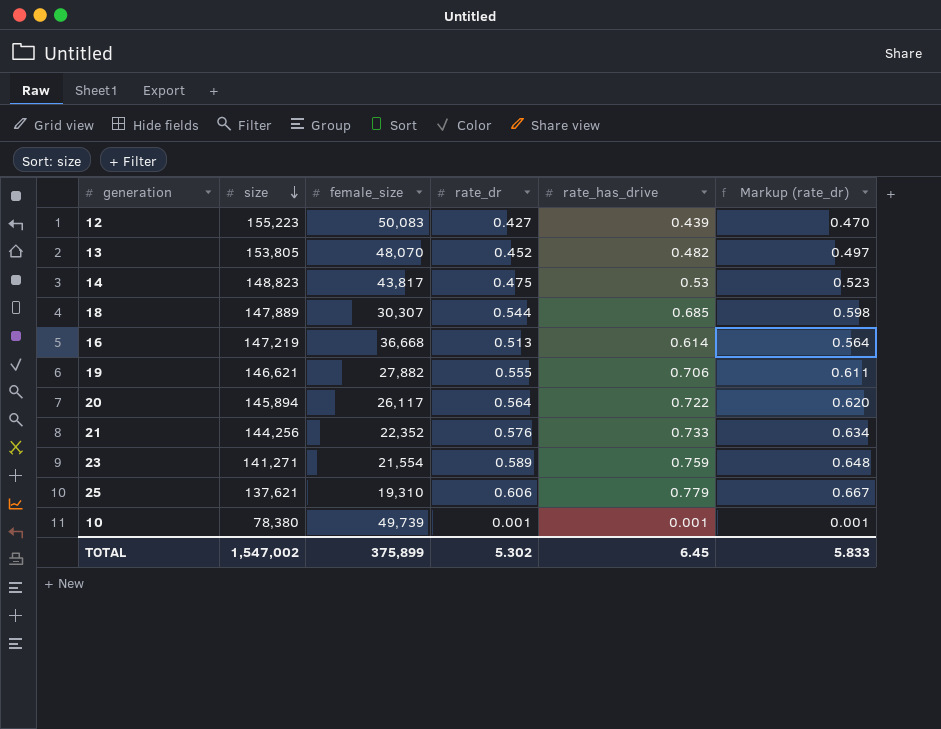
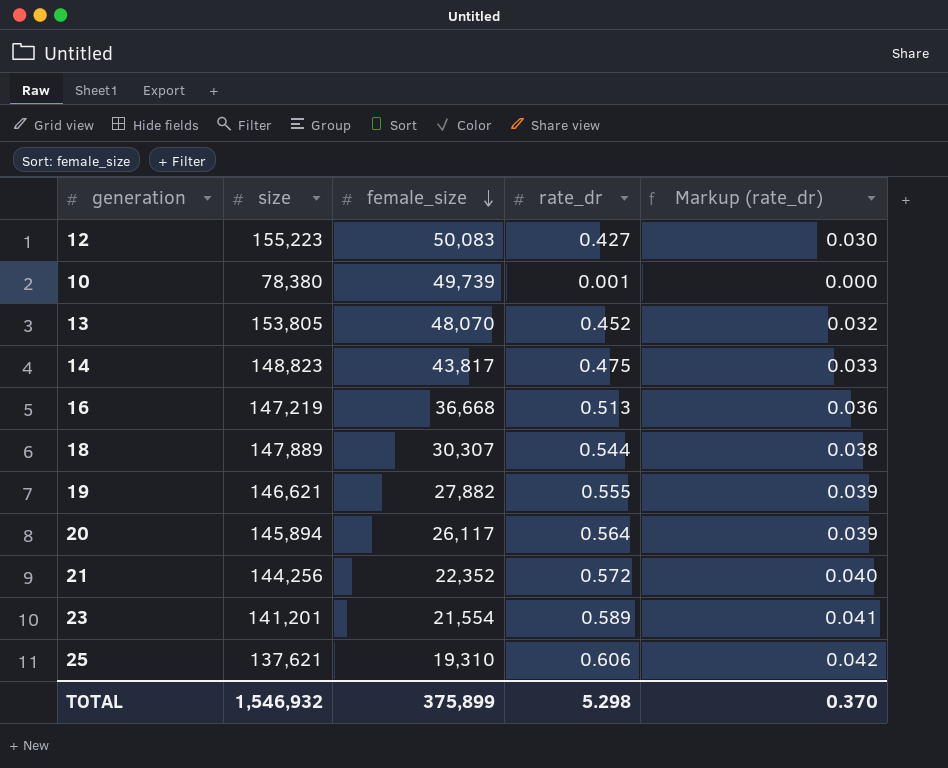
row order: size descending -> female_size descending
column rate_has_drive | position: 5 -> none
column Markup (rate_dr) | formula: [rate_dr] * 1.1 -> [rate_dr] * 0.07
21 | rate_dr: 0.576 -> 0.572
23 | size: 141,271 -> 141,201
TOTAL | size: 1,547,002 -> 1,546,932
TOTAL | rate_dr: 5.302 -> 5.298
TOTAL | Markup (rate_dr): 5.833 -> 0.370

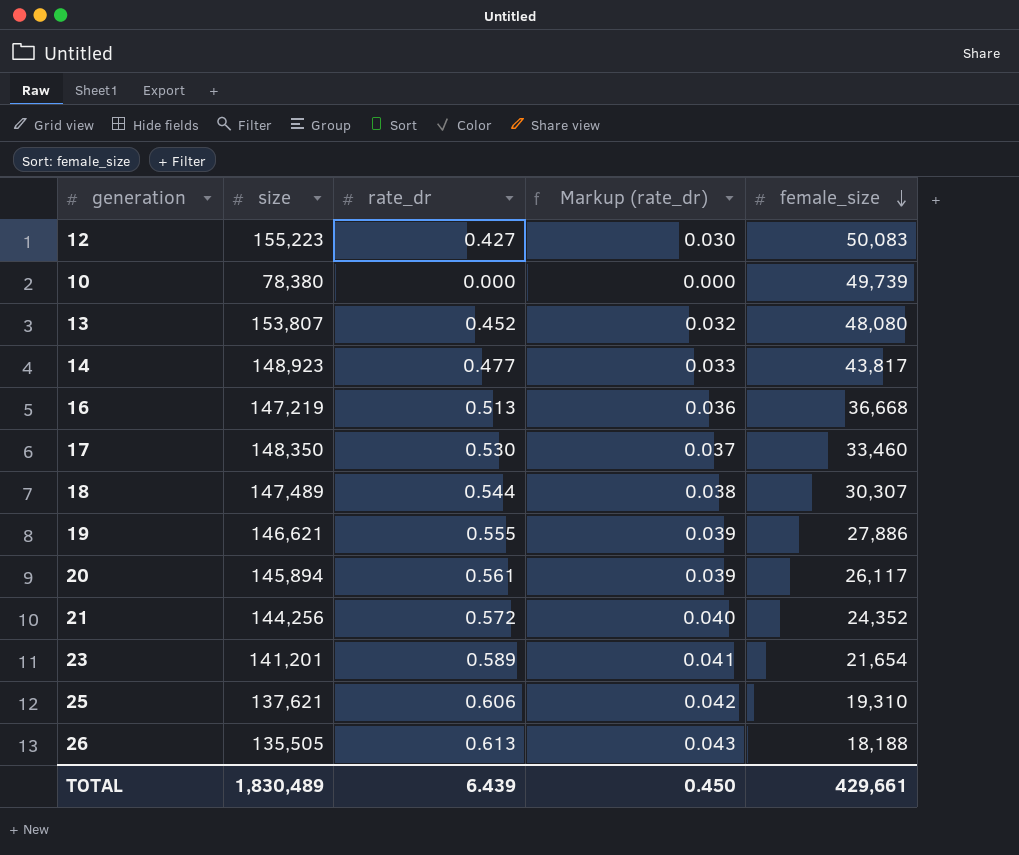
column female_size | position: 3 -> 5
10 | rate_dr: 0.001 -> 0.000
13 | size: 153,805 -> 153,807
13 | female_size: 48,070 -> 48,080
14 | size: 148,823 -> 148,923
14 | rate_dr: 0.475 -> 0.477
row 17: none -> 148,350 | 0.530 | 0.037 | 33,460
18 | size: 147,889 -> 147,489
19 | female_size: 27,882 -> 27,886
20 | rate_dr: 0.564 -> 0.561
21 | female_size: 22,352 -> 24,352
23 | female_size: 21,554 -> 21,654
row 26: none -> 135,505 | 0.613 | 0.043 | 18,188
TOTAL | size: 1,546,932 -> 1,830,489
TOTAL | rate_dr: 5.298 -> 6.439
TOTAL | Markup (rate_dr): 0.370 -> 0.450
TOTAL | female_size: 375,899 -> 429,661

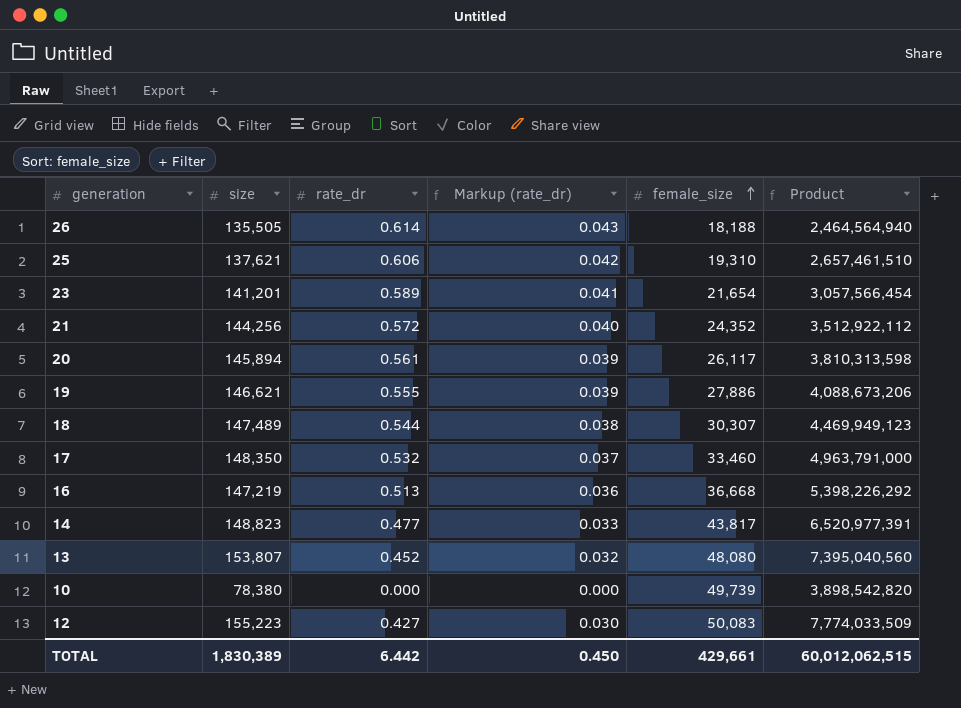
row order: female_size descending -> female_size ascending
column Product | formula: none -> [size] * [female_size]
26 | rate_dr: 0.613 -> 0.614
17 | rate_dr: 0.530 -> 0.532
14 | size: 148,923 -> 148,823
TOTAL | size: 1,830,489 -> 1,830,389
TOTAL | rate_dr: 6.439 -> 6.442

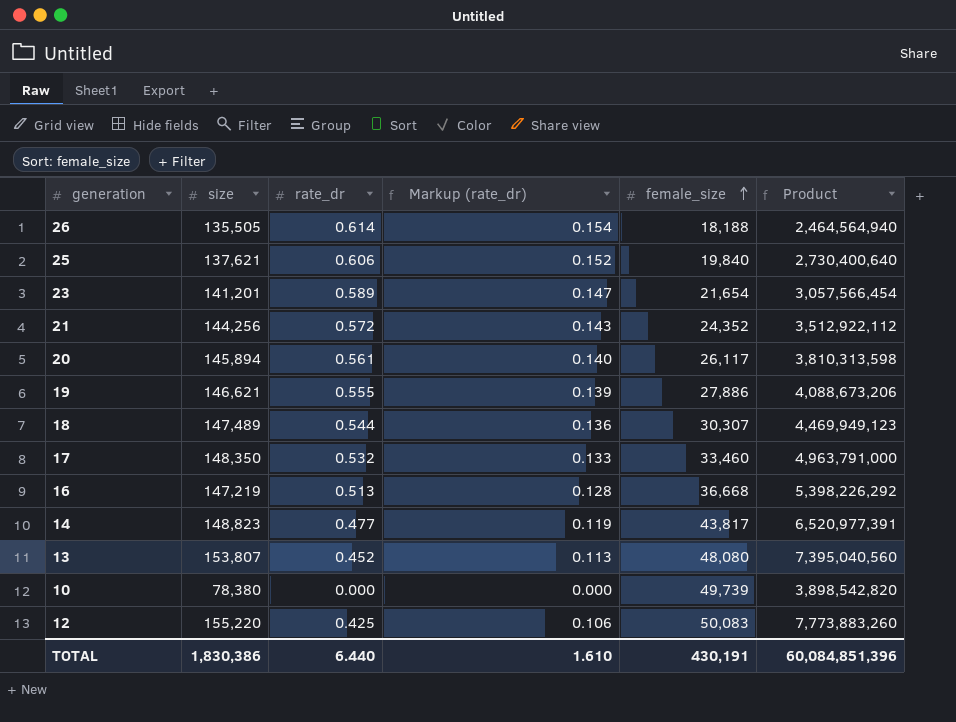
column Markup (rate_dr) | formula: [rate_dr] * 0.07 -> [rate_dr] * 0.25
25 | female_size: 19,310 -> 19,840
25 | Product: 2,657,461,510 -> 2,730,400,640
12 | size: 155,223 -> 155,220
12 | rate_dr: 0.427 -> 0.425
12 | Product: 7,774,033,509 -> 7,773,883,260
TOTAL | size: 1,830,389 -> 1,830,386
TOTAL | rate_dr: 6.442 -> 6.440
TOTAL | Markup (rate_dr): 0.450 -> 1.610
TOTAL | female_size: 429,661 -> 430,191
TOTAL | Product: 60,012,062,515 -> 60,084,851,396

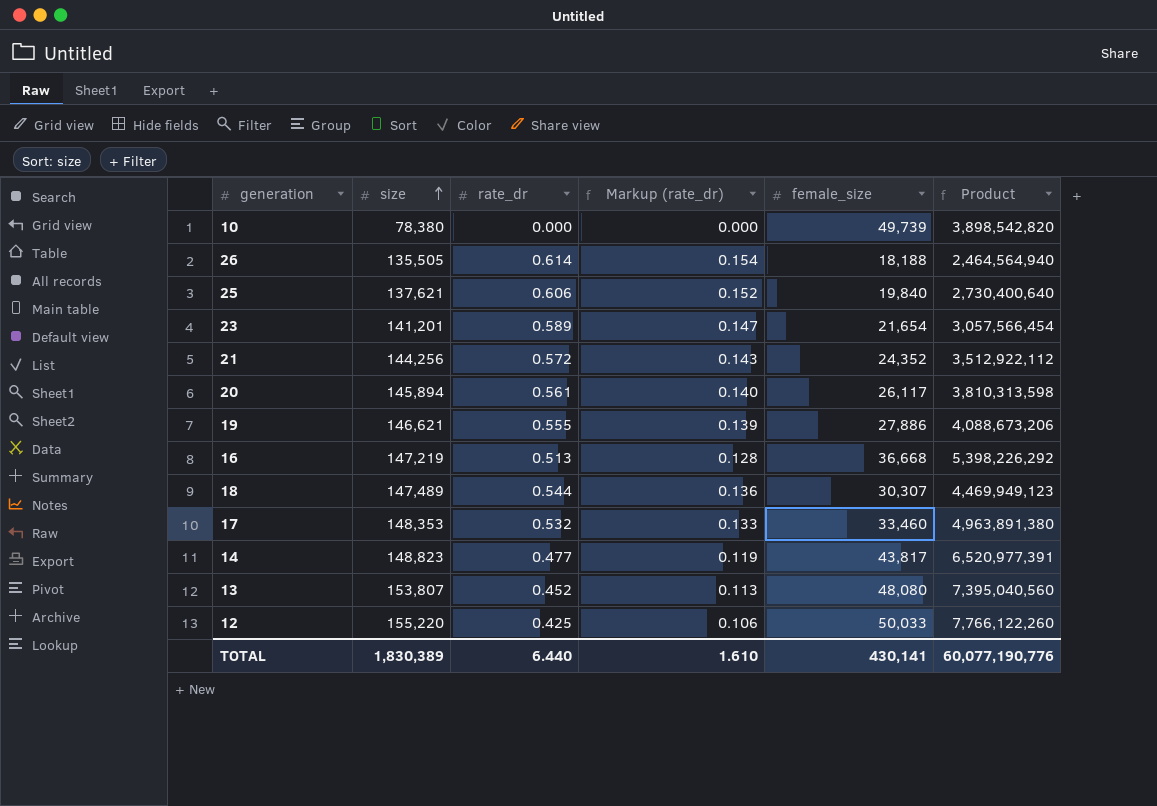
row order: female_size ascending -> size ascending
17 | size: 148,350 -> 148,353
17 | Product: 4,963,791,000 -> 4,963,891,380
12 | female_size: 50,083 -> 50,033
12 | Product: 7,773,883,260 -> 7,766,122,260
TOTAL | size: 1,830,386 -> 1,830,389
TOTAL | female_size: 430,191 -> 430,141
TOTAL | Product: 60,084,851,396 -> 60,077,190,776

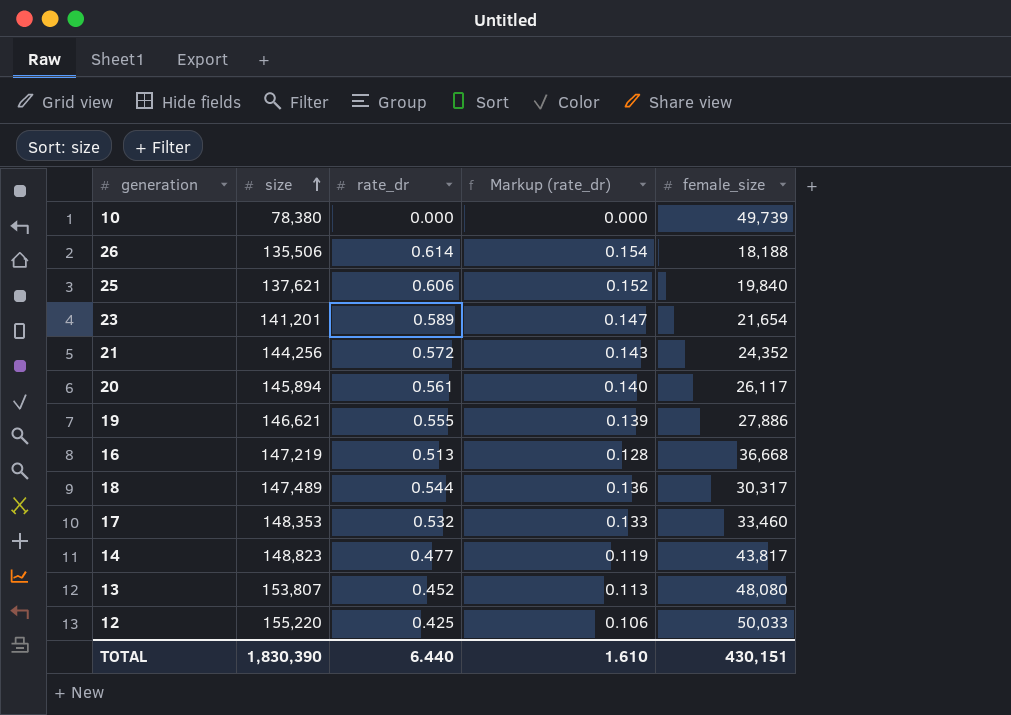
column Product | formula: [size] * [female_size] -> none
26 | size: 135,505 -> 135,506
18 | female_size: 30,307 -> 30,317
TOTAL | size: 1,830,389 -> 1,830,390
TOTAL | female_size: 430,141 -> 430,151

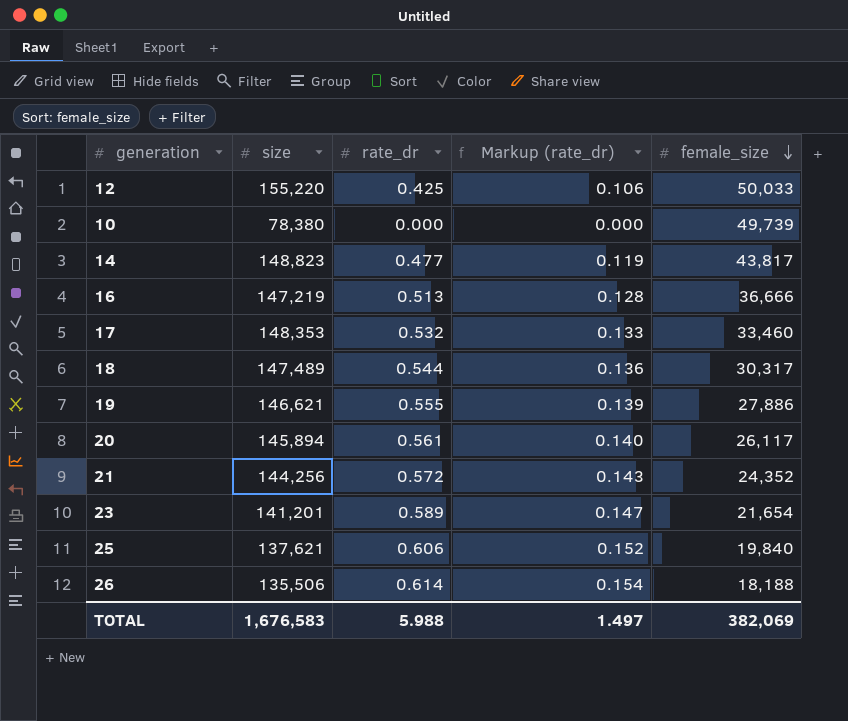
row order: size ascending -> female_size descending
row 13: 153,807 | 0.452 | 0.113 | 48,080 -> none
16 | female_size: 36,668 -> 36,666
TOTAL | size: 1,830,390 -> 1,676,583
TOTAL | rate_dr: 6.440 -> 5.988
TOTAL | Markup (rate_dr): 1.610 -> 1.497
TOTAL | female_size: 430,151 -> 382,069

